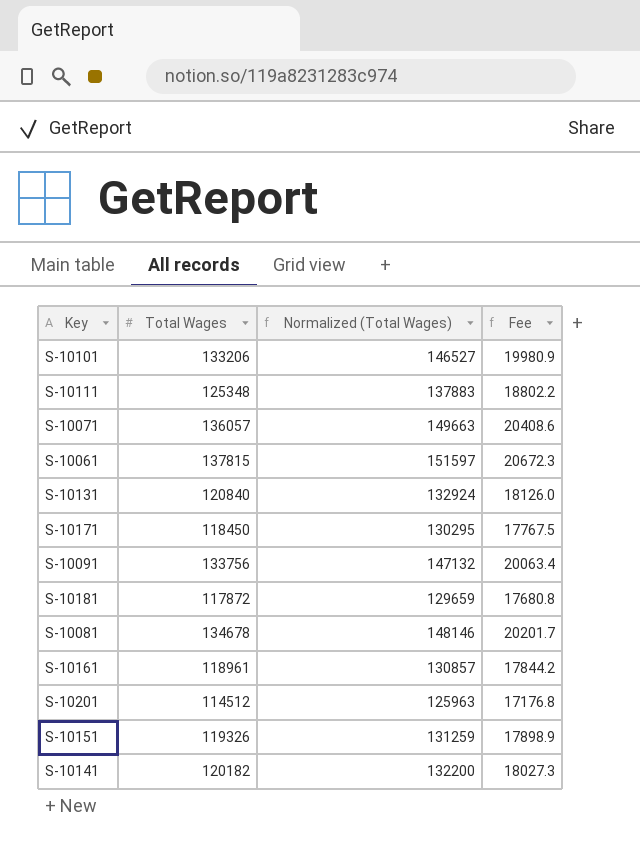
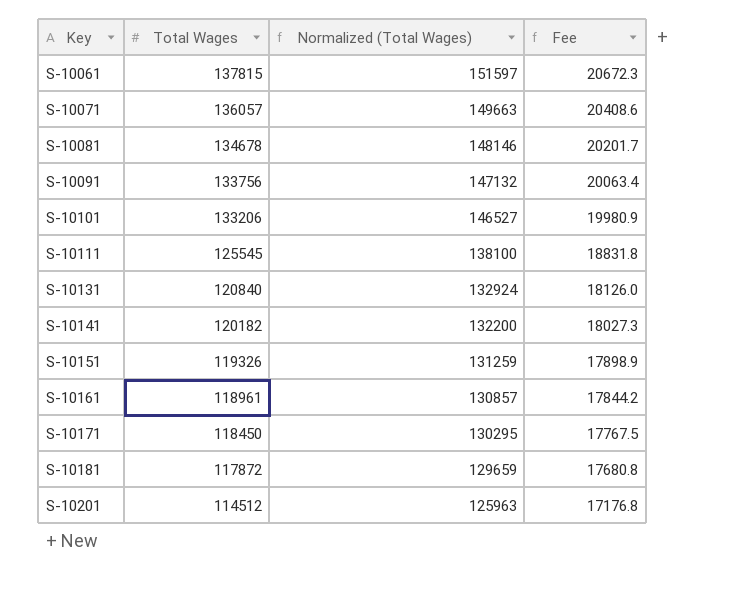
row order: none -> Key ascending
S-10111 | Total Wages: 125348 -> 125545
S-10111 | Normalized (Total Wages): 137883 -> 138100
S-10111 | Fee: 18802.2 -> 18831.8

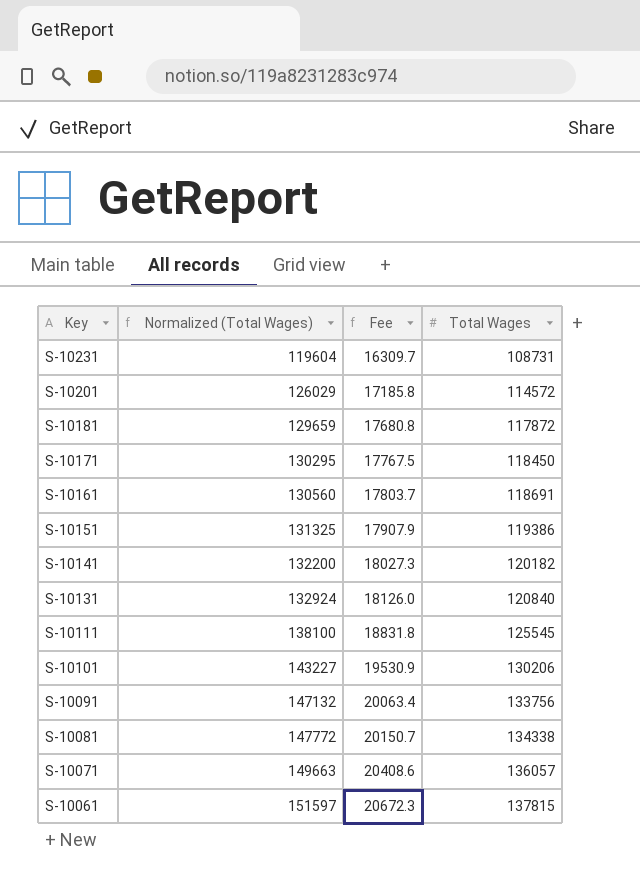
row order: Key ascending -> Key descending
column Total Wages | position: 2 -> 4
row S-10231: none -> 119604 | 16309.7 | 108731
S-10201 | Normalized (Total Wages): 125963 -> 126029
S-10201 | Fee: 17176.8 -> 17185.8
S-10201 | Total Wages: 114512 -> 114572
S-10161 | Normalized (Total Wages): 130857 -> 130560
S-10161 | Fee: 17844.2 -> 17803.7
S-10161 | Total Wages: 118961 -> 118691
S-10151 | Normalized (Total Wages): 131259 -> 131325
S-10151 | Fee: 17898.9 -> 17907.9
S-10151 | Total Wages: 119326 -> 119386
S-10101 | Normalized (Total Wages): 146527 -> 143227
S-10101 | Fee: 19980.9 -> 19530.9
S-10101 | Total Wages: 133206 -> 130206
S-10081 | Normalized (Total Wages): 148146 -> 147772
S-10081 | Fee: 20201.7 -> 20150.7
S-10081 | Total Wages: 134678 -> 134338

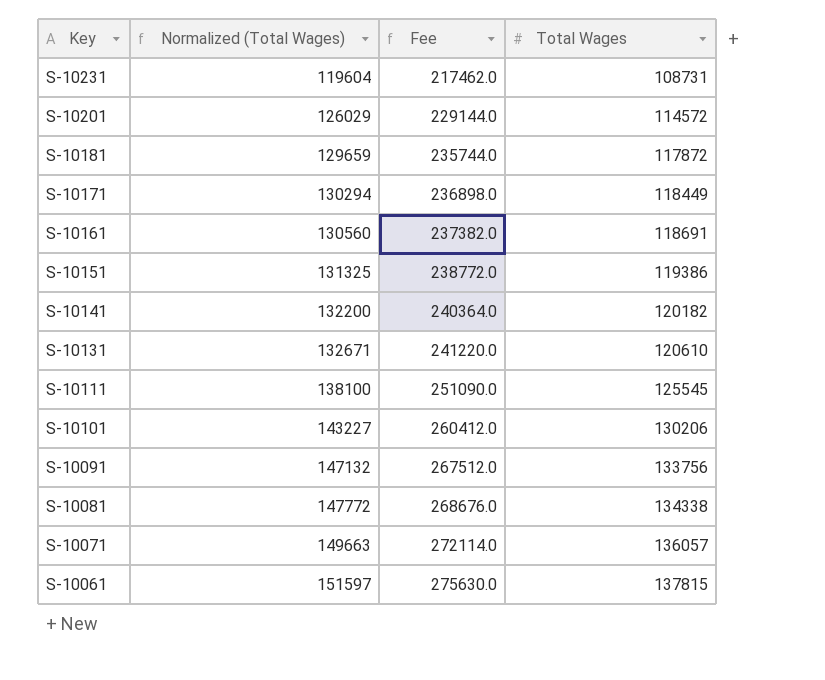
column Fee | formula: [Total Wages] * 0.15 -> [Total Wages] * 2
S-10171 | Normalized (Total Wages): 130295 -> 130294
S-10171 | Total Wages: 118450 -> 118449
S-10131 | Normalized (Total Wages): 132924 -> 132671
S-10131 | Total Wages: 120840 -> 120610

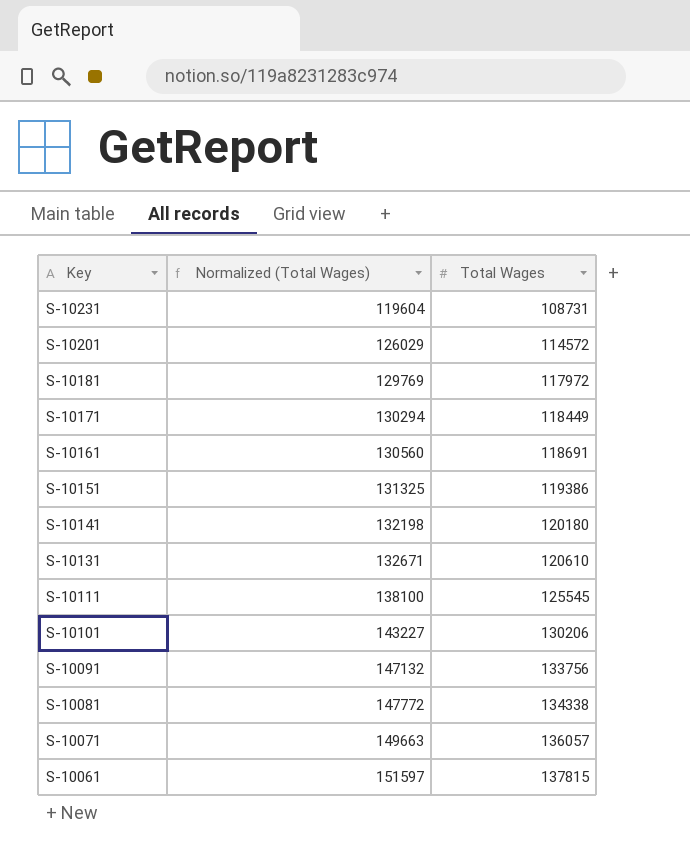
column Fee | formula: [Total Wages] * 2 -> none
S-10181 | Normalized (Total Wages): 129659 -> 129769
S-10181 | Total Wages: 117872 -> 117972
S-10141 | Normalized (Total Wages): 132200 -> 132198
S-10141 | Total Wages: 120182 -> 120180

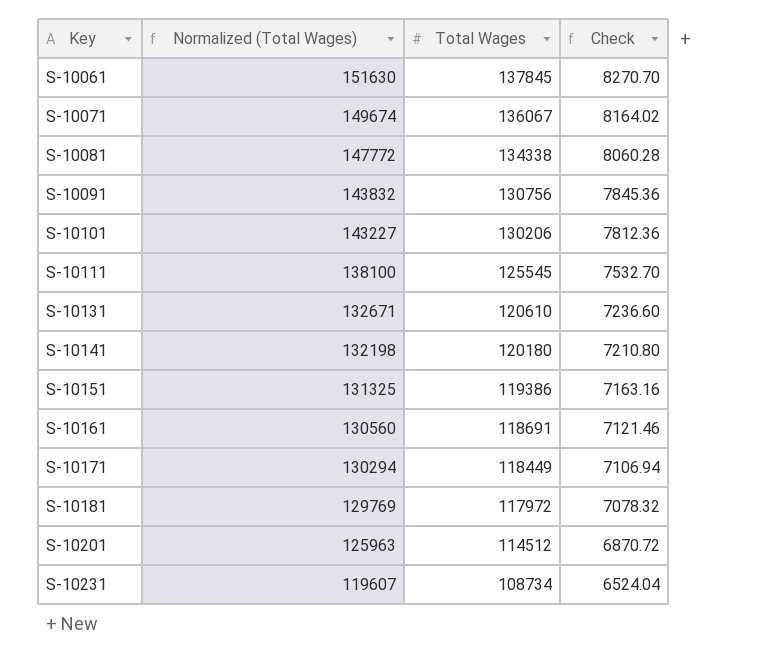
row order: Key descending -> Key ascending
column Check | formula: none -> [Total Wages] * 0.06
S-10061 | Normalized (Total Wages): 151597 -> 151630
S-10061 | Total Wages: 137815 -> 137845
S-10071 | Normalized (Total Wages): 149663 -> 149674
S-10071 | Total Wages: 136057 -> 136067
S-10091 | Normalized (Total Wages): 147132 -> 143832
S-10091 | Total Wages: 133756 -> 130756
S-10201 | Normalized (Total Wages): 126029 -> 125963
S-10201 | Total Wages: 114572 -> 114512
S-10231 | Normalized (Total Wages): 119604 -> 119607
S-10231 | Total Wages: 108731 -> 108734

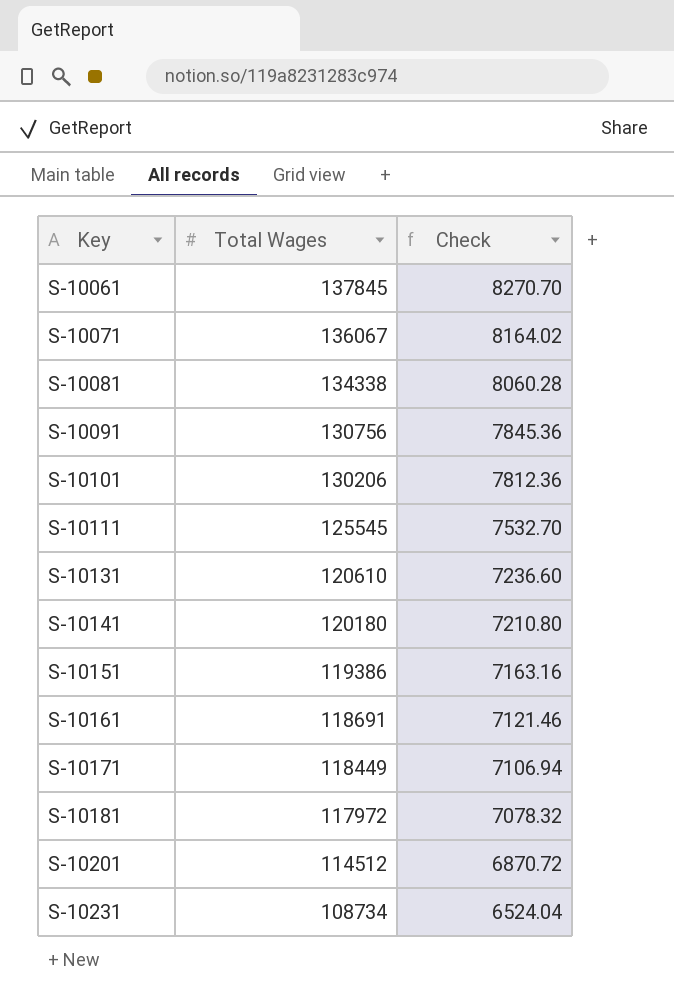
column Normalized (Total Wages) | formula: [Total Wages] * 1.1 -> none

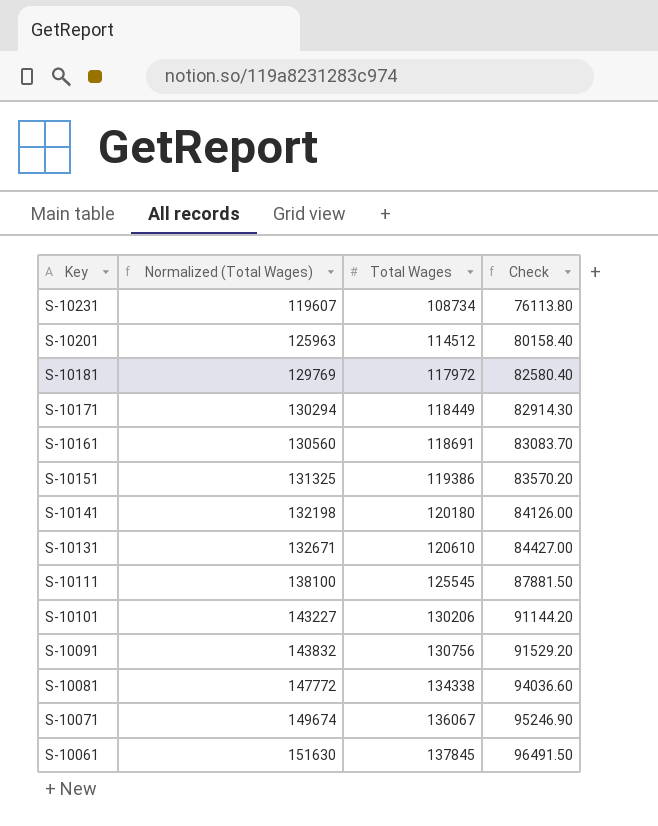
row order: Key ascending -> Key descending
column Normalized (Total Wages) | formula: none -> [Total Wages] * 1.1
column Check | formula: [Total Wages] * 0.06 -> [Total Wages] * 0.7

